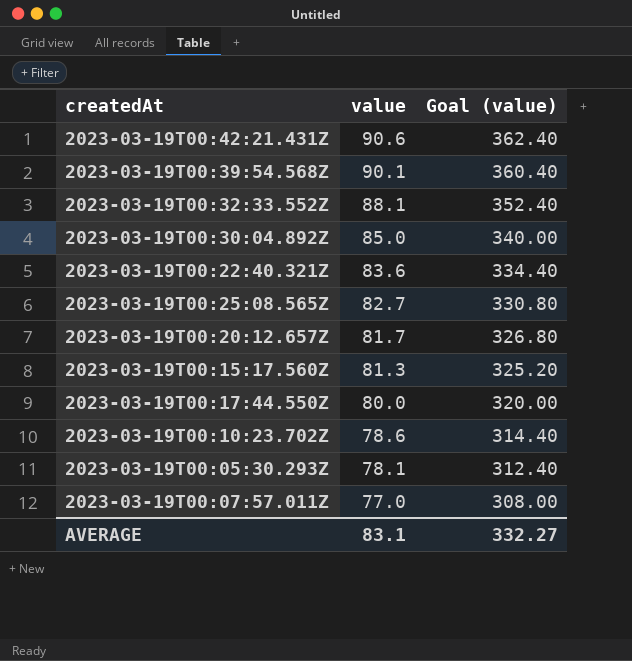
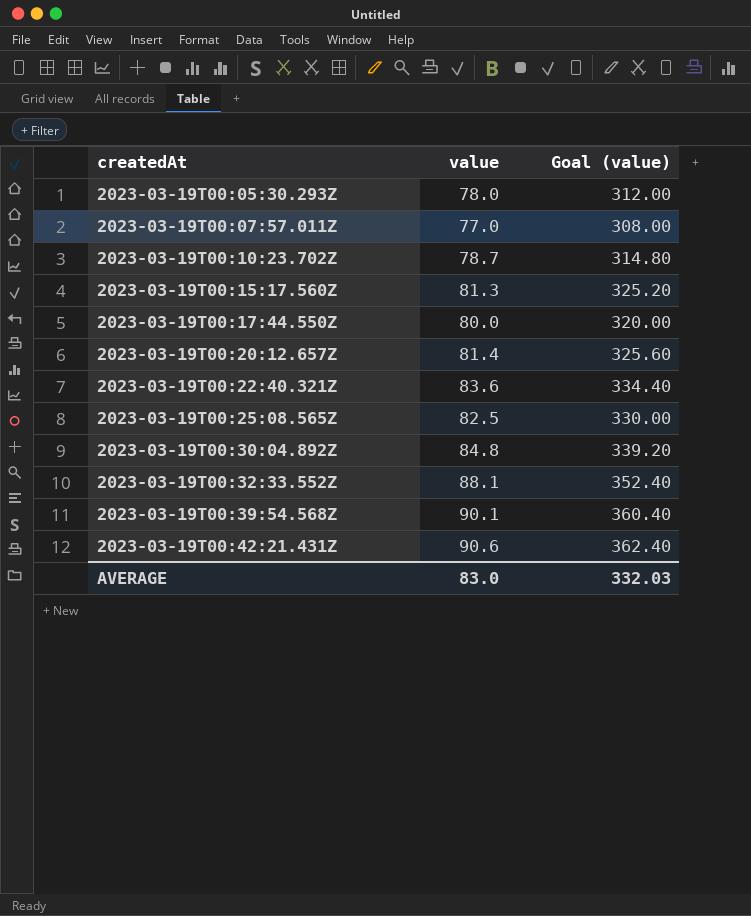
row order: value descending -> createdAt ascending
2023-03-19T00:05:30.293Z | value: 78.1 -> 78.0
2023-03-19T00:05:30.293Z | Goal (value): 312.40 -> 312.00
2023-03-19T00:10:23.702Z | value: 78.6 -> 78.7
2023-03-19T00:10:23.702Z | Goal (value): 314.40 -> 314.80
2023-03-19T00:20:12.657Z | value: 81.7 -> 81.4
2023-03-19T00:20:12.657Z | Goal (value): 326.80 -> 325.60
2023-03-19T00:25:08.565Z | value: 82.7 -> 82.5
2023-03-19T00:25:08.565Z | Goal (value): 330.80 -> 330.00
2023-03-19T00:30:04.892Z | value: 85.0 -> 84.8
2023-03-19T00:30:04.892Z | Goal (value): 340.00 -> 339.20
AVERAGE | value: 83.1 -> 83.0
AVERAGE | Goal (value): 332.27 -> 332.03

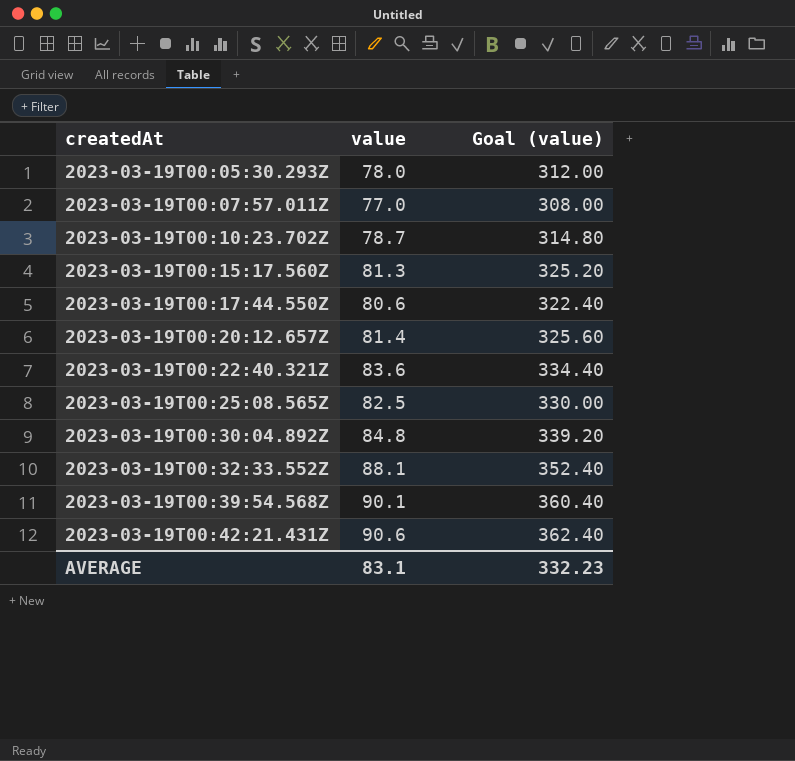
2023-03-19T00:17:44.550Z | value: 80.0 -> 80.6
2023-03-19T00:17:44.550Z | Goal (value): 320.00 -> 322.40
AVERAGE | value: 83.0 -> 83.1
AVERAGE | Goal (value): 332.03 -> 332.23

